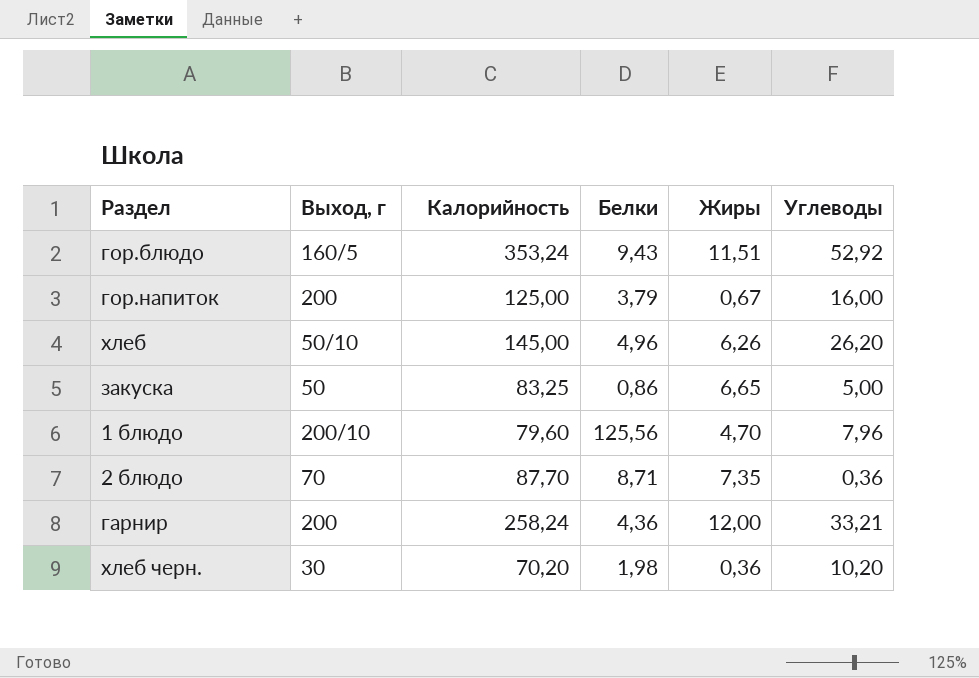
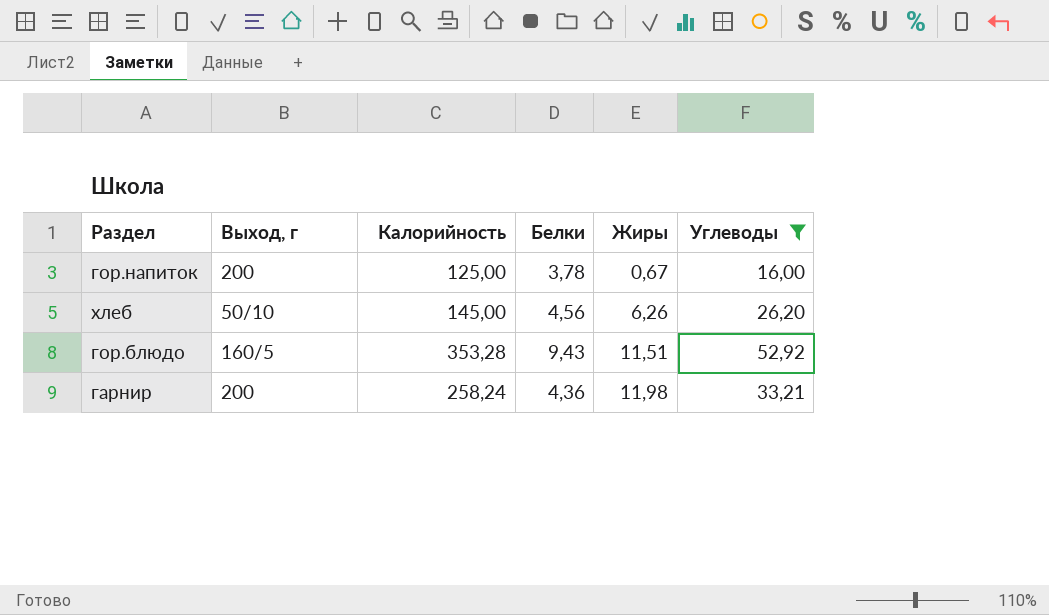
filter: none -> Углеводы >= 16,00
row order: none -> Жиры ascending
гор.напиток | Белки: 3,79 -> 3,78
хлеб | Белки: 4,96 -> 4,56
гор.блюдо | Калорийность: 353,24 -> 353,28
гарнир | Жиры: 12,00 -> 11,98

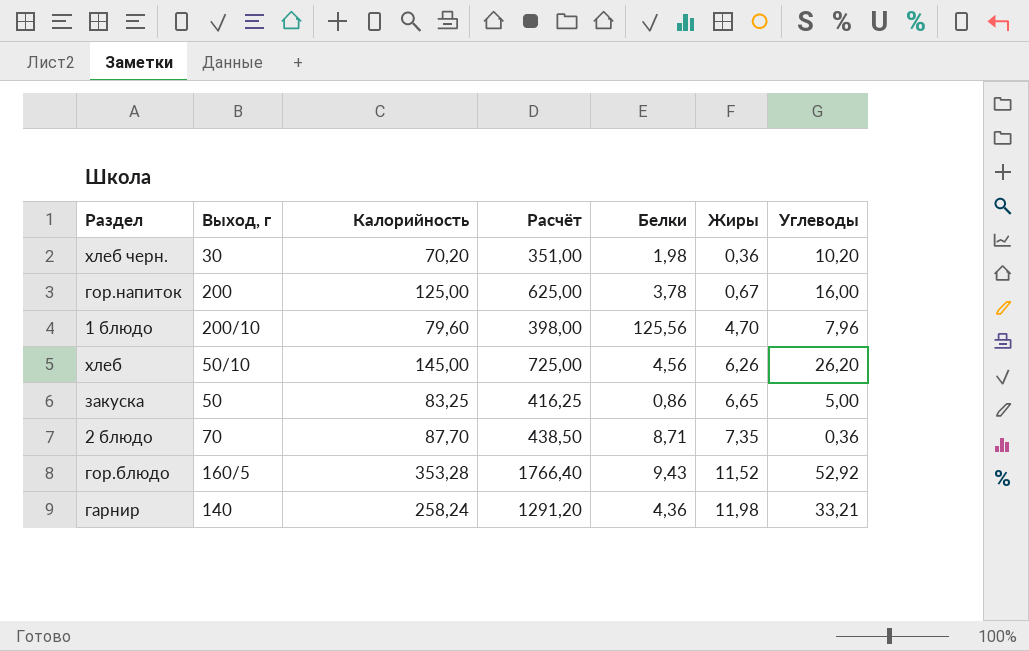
filter: Углеводы >= 16,00 -> none
column Расчёт | formula: none -> [Калорийность] * 5
гор.блюдо | Жиры: 11,51 -> 11,52
гарнир | Выход, г: 200 -> 140

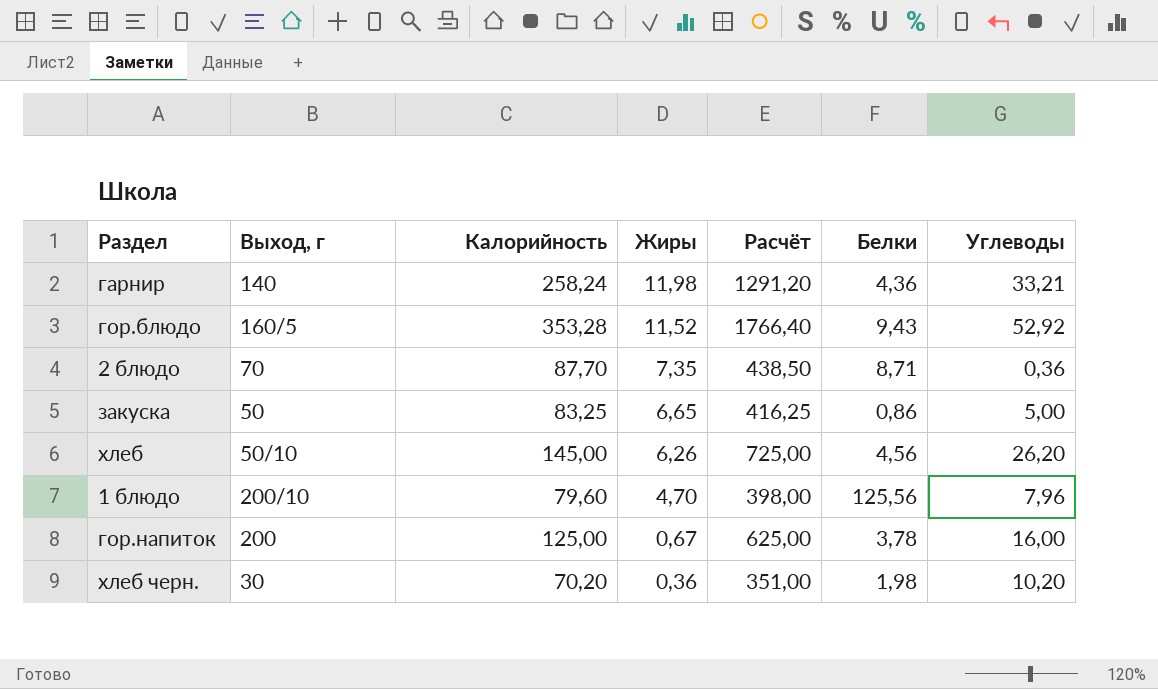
row order: Жиры ascending -> Жиры descending
column Жиры | position: 6 -> 4

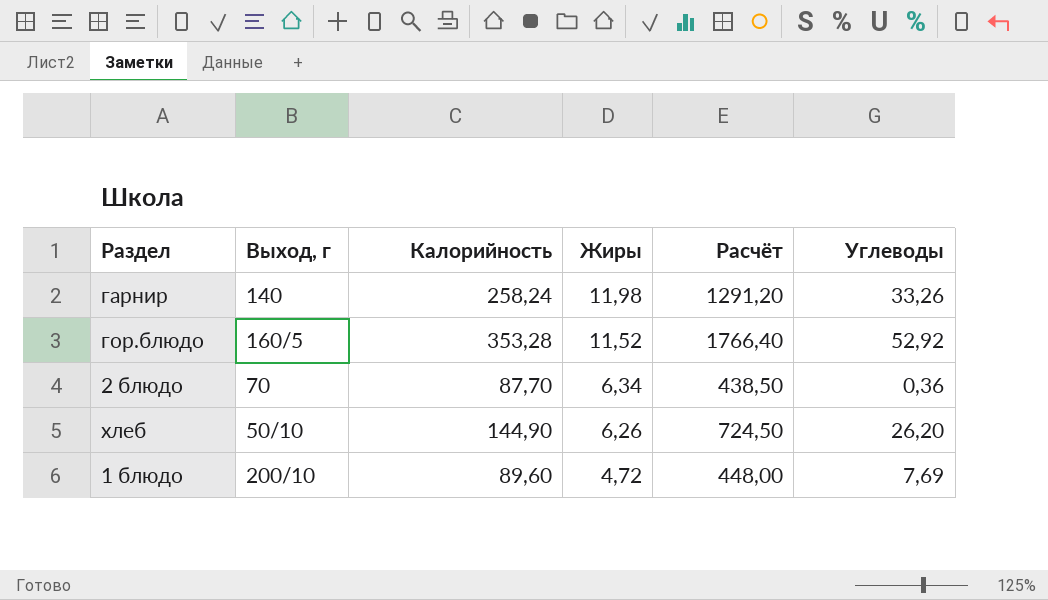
column Белки | position: 6 -> none
row закуска: 50 | 83,25 | 6,65 | 416,25 | 0,86 | 5,00 -> none
row гор.напиток: 200 | 125,00 | 0,67 | 625,00 | 3,78 | 16,00 -> none
row хлеб черн.: 30 | 70,20 | 0,36 | 351,00 | 1,98 | 10,20 -> none
гарнир | Углеводы: 33,21 -> 33,26
2 блюдо | Жиры: 7,35 -> 6,34
хлеб | Калорийность: 145,00 -> 144,90
хлеб | Расчёт: 725,00 -> 724,50
1 блюдо | Калорийность: 79,60 -> 89,60
1 блюдо | Жиры: 4,70 -> 4,72
1 блюдо | Расчёт: 398,00 -> 448,00
1 блюдо | Углеводы: 7,96 -> 7,69

